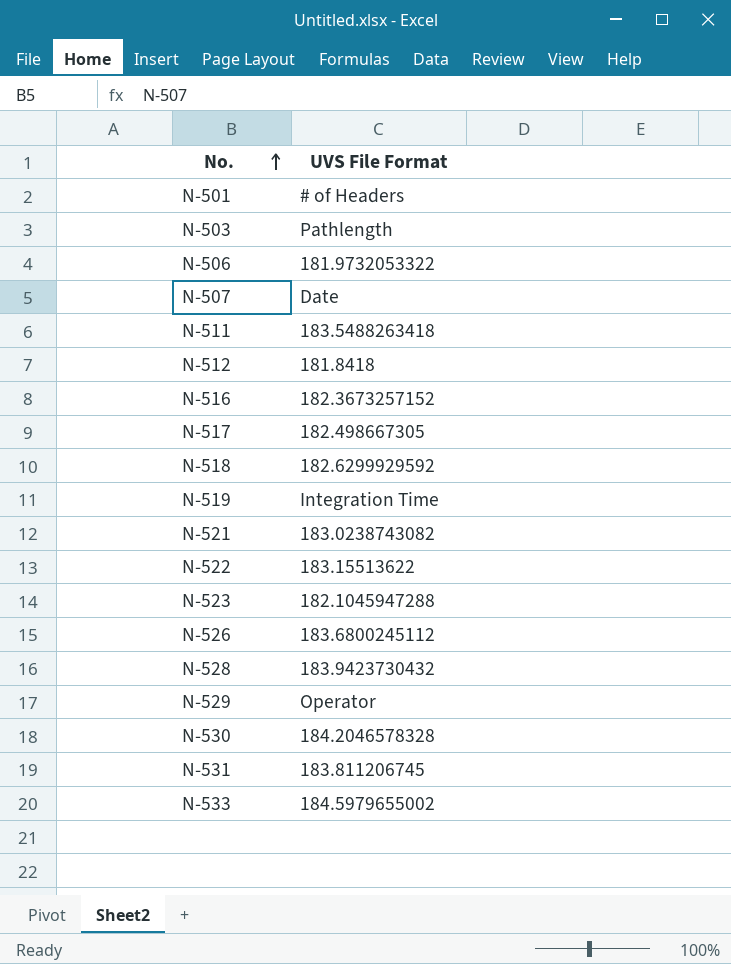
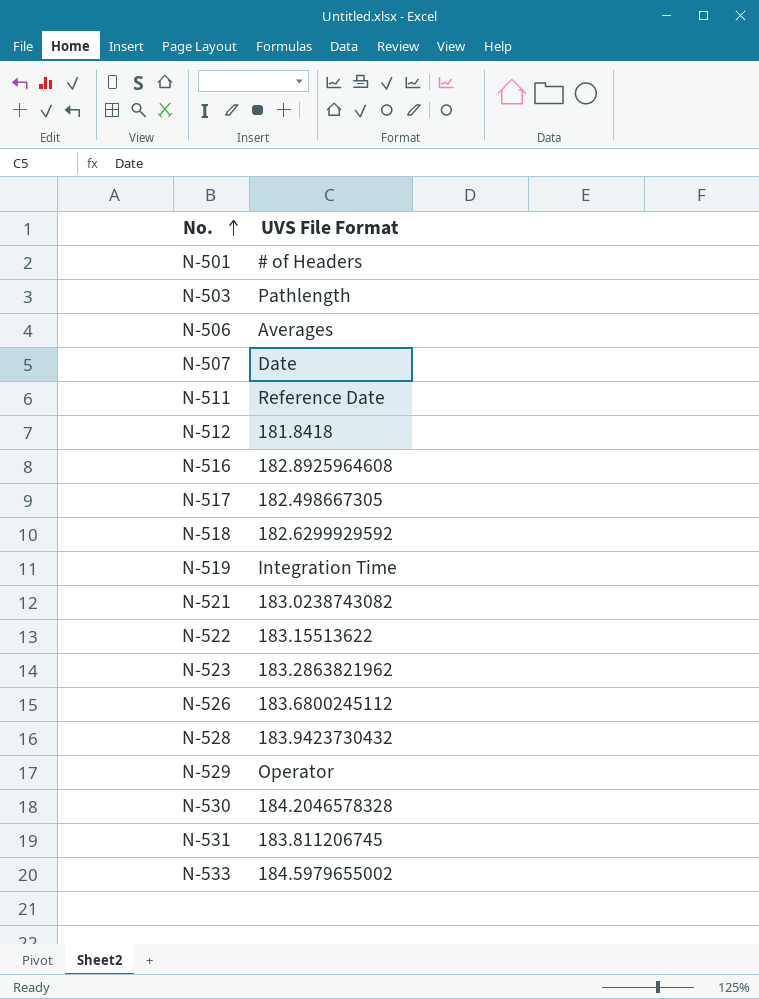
N-506 | UVS File Format: 181.9732053322 -> Averages
N-511 | UVS File Format: 183.5488263418 -> Reference Date
N-516 | UVS File Format: 182.3673257152 -> 182.8925964608
N-523 | UVS File Format: 182.1045947288 -> 183.2863821962

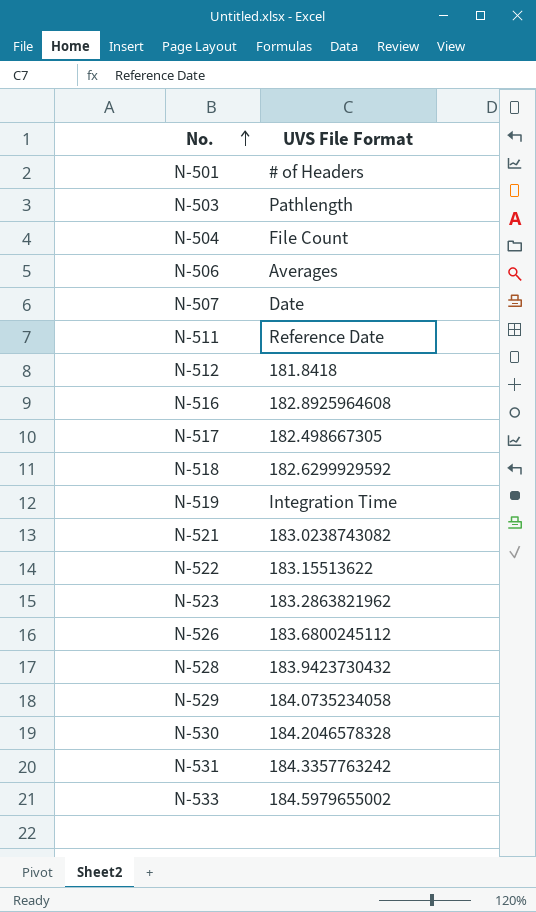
row N-504: none -> File Count
N-529 | UVS File Format: Operator -> 184.0735234058
N-531 | UVS File Format: 183.811206745 -> 184.3357763242

